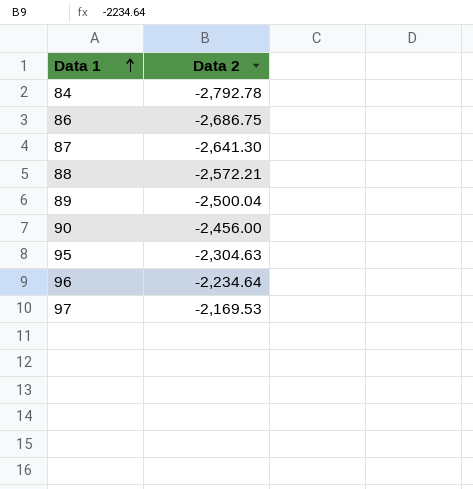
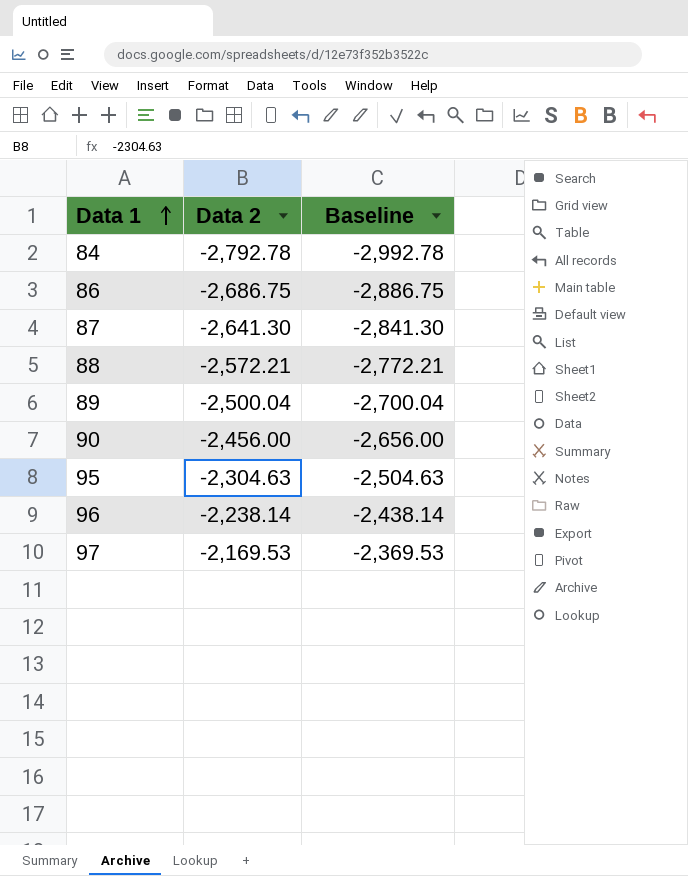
column Baseline | formula: none -> [Data 2] - 200
96 | Data 2: -2,234.64 -> -2,238.14

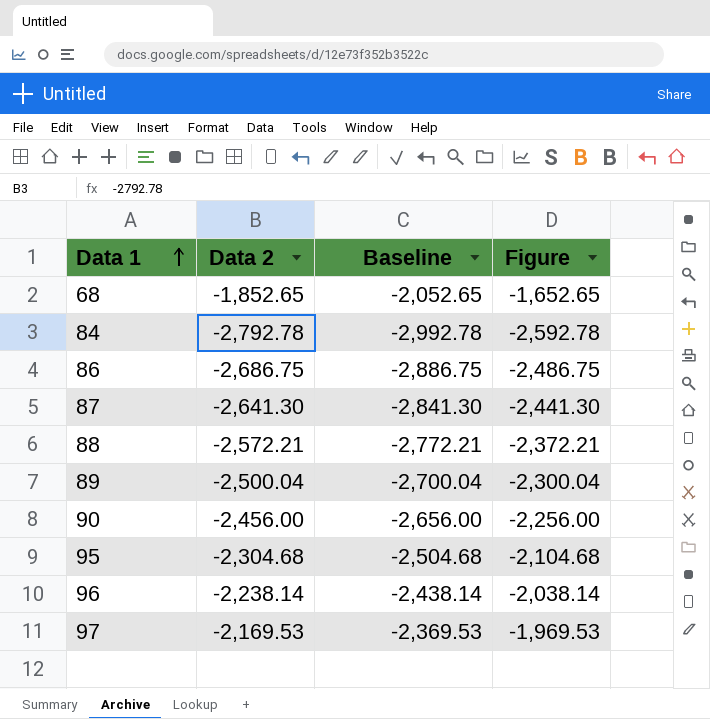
column Figure | formula: none -> [Data 2] + 200
row 68: none -> -1,852.65 | -2,052.65 | -1,652.65
95 | Data 2: -2,304.63 -> -2,304.68
95 | Baseline: -2,504.63 -> -2,504.68

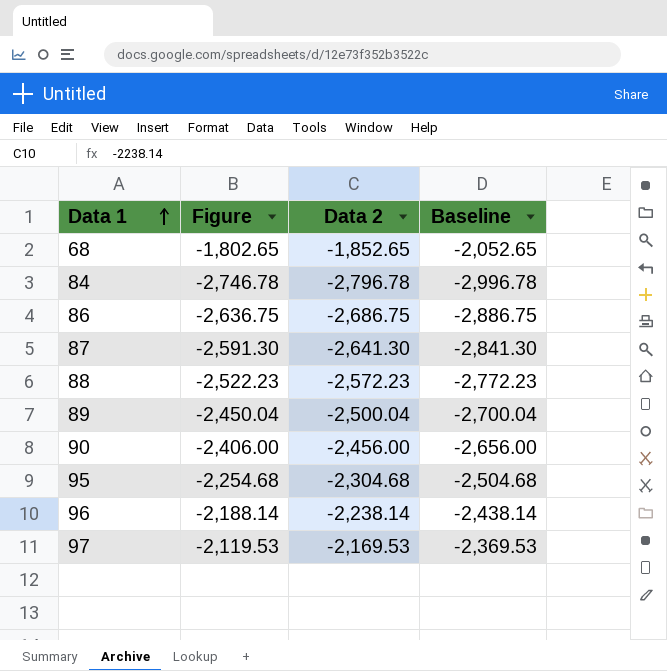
column Figure | formula: [Data 2] + 200 -> [Data 2] + 50
column Figure | position: 4 -> 2
84 | Data 2: -2,792.78 -> -2,796.78
84 | Baseline: -2,992.78 -> -2,996.78
88 | Data 2: -2,572.21 -> -2,572.23
88 | Baseline: -2,772.21 -> -2,772.23

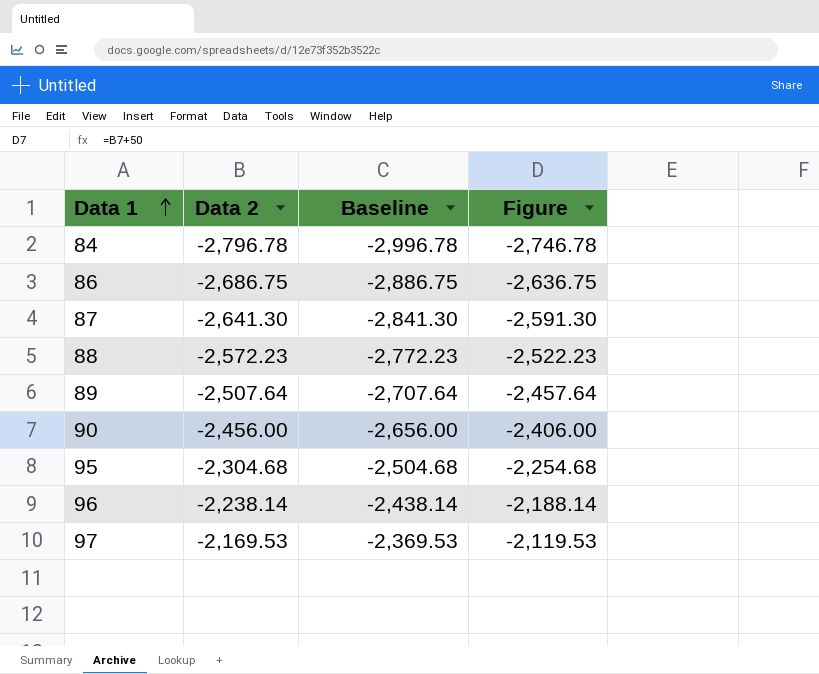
column Figure | position: 2 -> 4
row 68: -1,802.65 | -1,852.65 | -2,052.65 -> none
89 | Data 2: -2,500.04 -> -2,507.64
89 | Baseline: -2,700.04 -> -2,707.64
89 | Figure: -2,450.04 -> -2,457.64

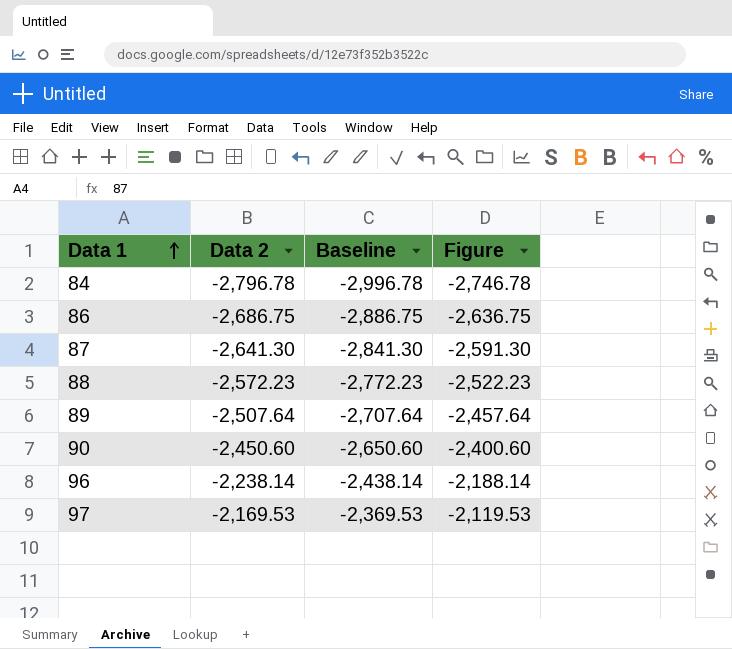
row 95: -2,304.68 | -2,504.68 | -2,254.68 -> none
90 | Data 2: -2,456.00 -> -2,450.60
90 | Baseline: -2,656.00 -> -2,650.60
90 | Figure: -2,406.00 -> -2,400.60

